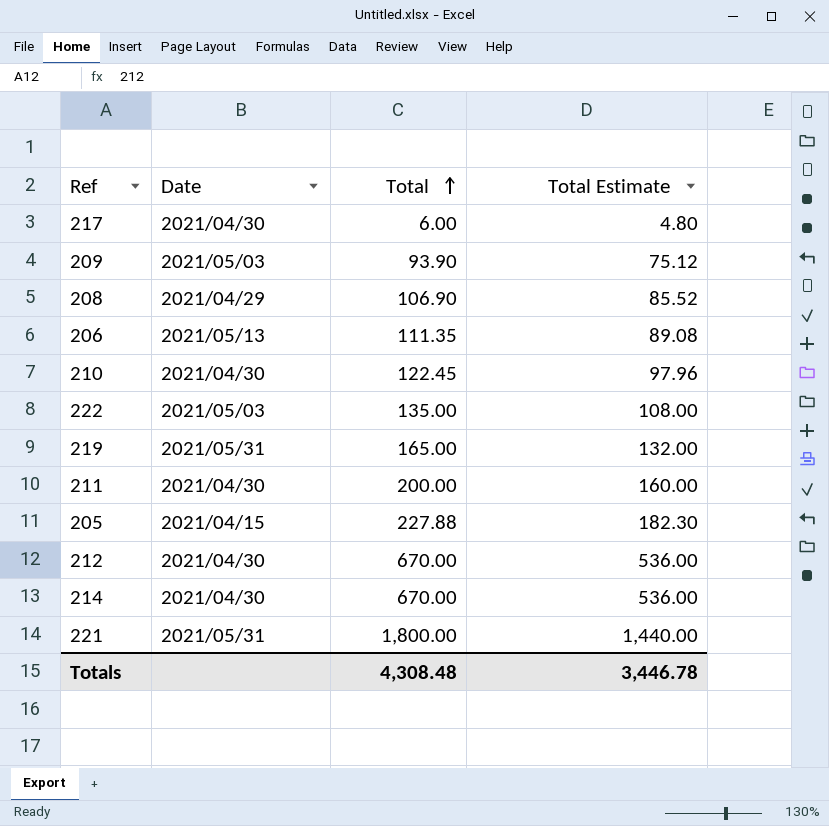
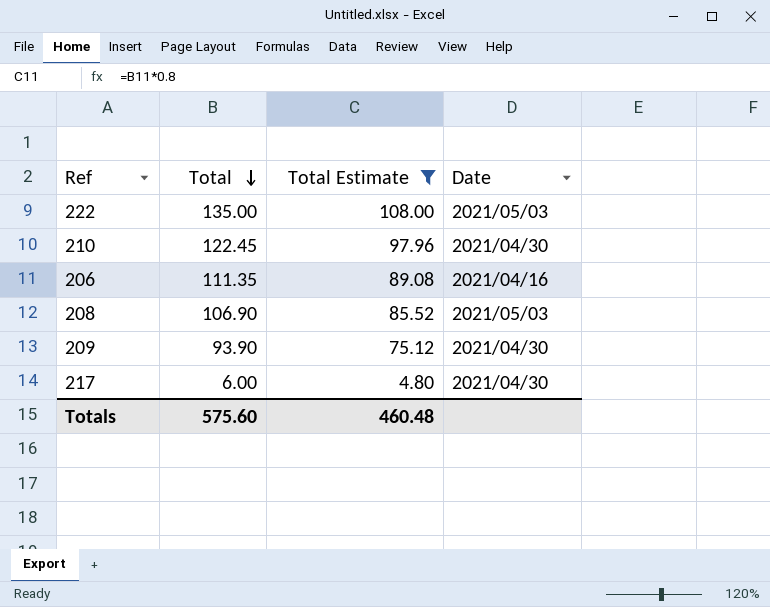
filter: none -> Total Estimate <= 108.00
row order: Total ascending -> Total descending
column Date | position: 2 -> 4
206 | Date: 2021/05/13 -> 2021/04/16
208 | Date: 2021/04/29 -> 2021/05/03
209 | Date: 2021/05/03 -> 2021/04/30
Totals | Total: 4,308.48 -> 575.60
Totals | Total Estimate: 3,446.78 -> 460.48

